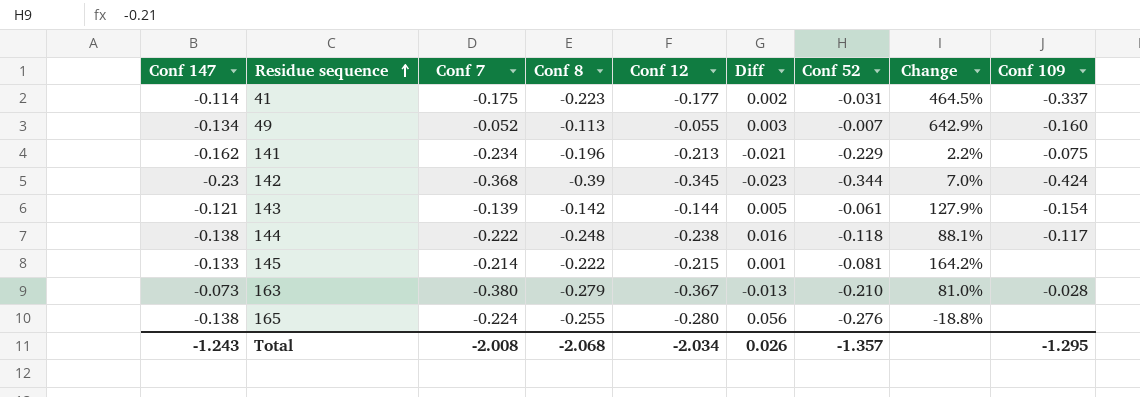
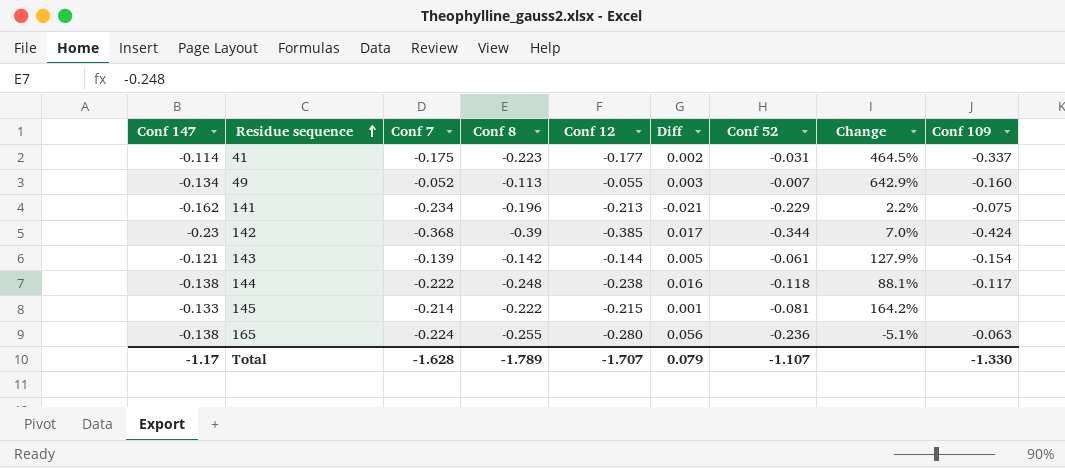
row 163: -0.073 | -0.380 | -0.279 | -0.367 | -0.013 | -0.210 | 81.0% | -0.028 -> none
142 | Conf 12: -0.345 -> -0.385
142 | Diff: -0.023 -> 0.017
165 | Conf 52: -0.276 -> -0.236
165 | Change: -18.8% -> -5.1%
165 | Conf 109: none -> -0.063
Total | Conf 147: -1.243 -> -1.17
Total | Conf 7: -2.008 -> -1.628
Total | Conf 8: -2.068 -> -1.789
Total | Conf 12: -2.034 -> -1.707
Total | Diff: 0.026 -> 0.079
Total | Conf 52: -1.357 -> -1.107
Total | Conf 109: -1.295 -> -1.330

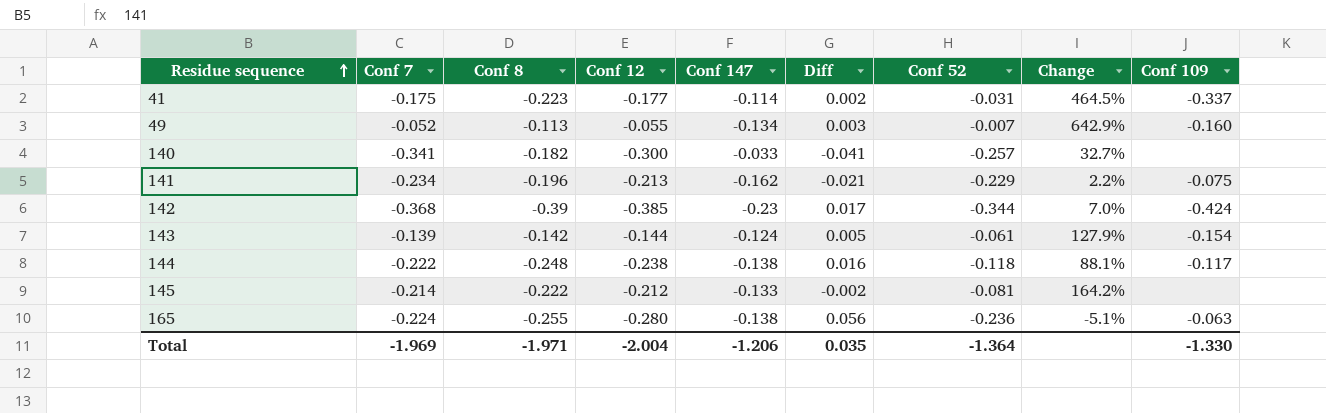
column Conf 147 | position: 1 -> 5
row 140: none -> -0.341 | -0.182 | -0.300 | -0.033 | -0.041 | -0.257 | 32.7% | none
143 | Conf 147: -0.121 -> -0.124
145 | Conf 12: -0.215 -> -0.212
145 | Diff: 0.001 -> -0.002
Total | Conf 7: -1.628 -> -1.969
Total | Conf 8: -1.789 -> -1.971
Total | Conf 12: -1.707 -> -2.004
Total | Conf 147: -1.17 -> -1.206
Total | Diff: 0.079 -> 0.035
Total | Conf 52: -1.107 -> -1.364

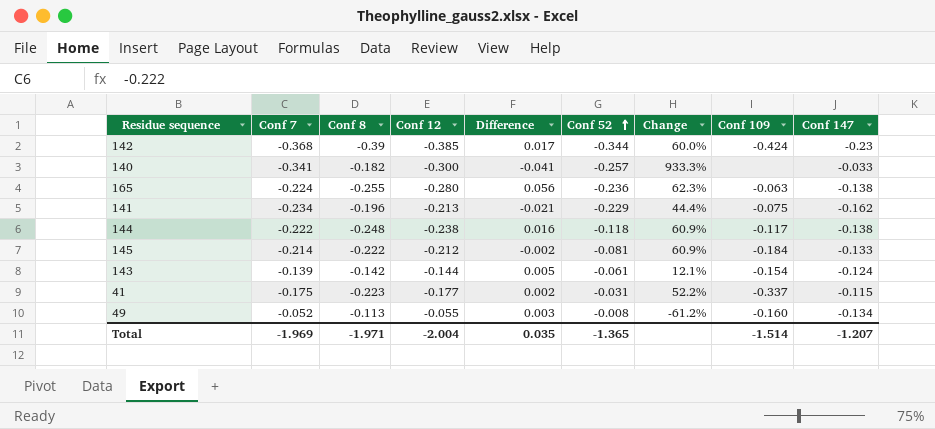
row order: Residue sequence ascending -> Conf 52 ascending
column name: Diff -> Difference
column Change | formula: ([Conf 7] - [Conf 52]) / [Conf 52] -> ([Conf 7] - [Conf 147]) / [Conf 147]
column Conf 147 | position: 5 -> 9
145 | Conf 109: none -> -0.184
41 | Conf 147: -0.114 -> -0.115
49 | Conf 52: -0.007 -> -0.008
Total | Conf 52: -1.364 -> -1.365
Total | Conf 109: -1.330 -> -1.514
Total | Conf 147: -1.206 -> -1.207

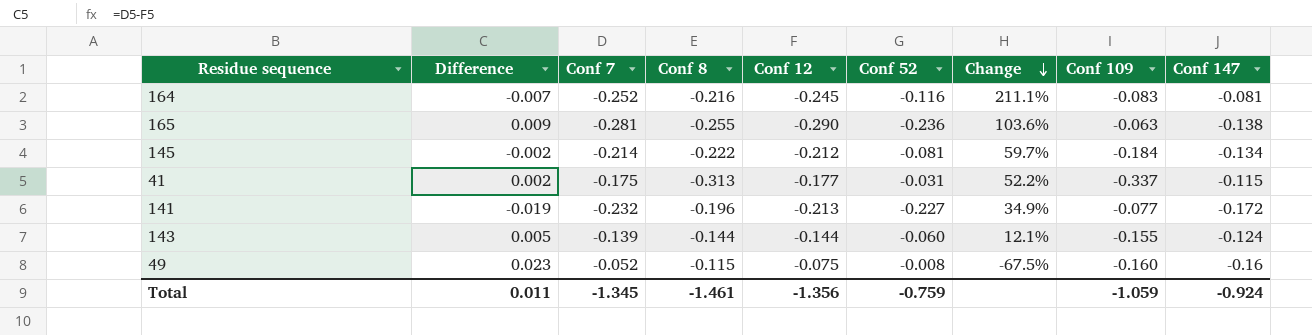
row order: Conf 52 ascending -> Change descending
column Difference | position: 5 -> 2
row 142: -0.368 | -0.39 | -0.385 | 0.017 | -0.344 | 60.0% | -0.424 | -0.23 -> none
row 140: -0.341 | -0.182 | -0.300 | -0.041 | -0.257 | 933.3% | none | -0.033 -> none
row 144: -0.222 | -0.248 | -0.238 | 0.016 | -0.118 | 60.9% | -0.117 | -0.138 -> none
row 164: none -> -0.007 | -0.252 | -0.216 | -0.245 | -0.116 | 211.1% | -0.083 | -0.081
165 | Difference: 0.056 -> 0.009
165 | Conf 7: -0.224 -> -0.281
165 | Conf 12: -0.280 -> -0.290
165 | Change: 62.3% -> 103.6%
145 | Change: 60.9% -> 59.7%
145 | Conf 147: -0.133 -> -0.134
41 | Conf 8: -0.223 -> -0.313
141 | Difference: -0.021 -> -0.019
141 | Conf 7: -0.234 -> -0.232
141 | Conf 52: -0.229 -> -0.227
141 | Change: 44.4% -> 34.9%
141 | Conf 109: -0.075 -> -0.077
141 | Conf 147: -0.162 -> -0.172
143 | Conf 8: -0.142 -> -0.144
143 | Conf 52: -0.061 -> -0.060
143 | Conf 109: -0.154 -> -0.155
49 | Difference: 0.003 -> 0.023
49 | Conf 8: -0.113 -> -0.115
49 | Conf 12: -0.055 -> -0.075
49 | Change: -61.2% -> -67.5%
49 | Conf 147: -0.134 -> -0.16
Total | Difference: 0.035 -> 0.011
Total | Conf 7: -1.969 -> -1.345
Total | Conf 8: -1.971 -> -1.461
Total | Conf 12: -2.004 -> -1.356
Total | Conf 52: -1.365 -> -0.759
Total | Conf 109: -1.514 -> -1.059
Total | Conf 147: -1.207 -> -0.924

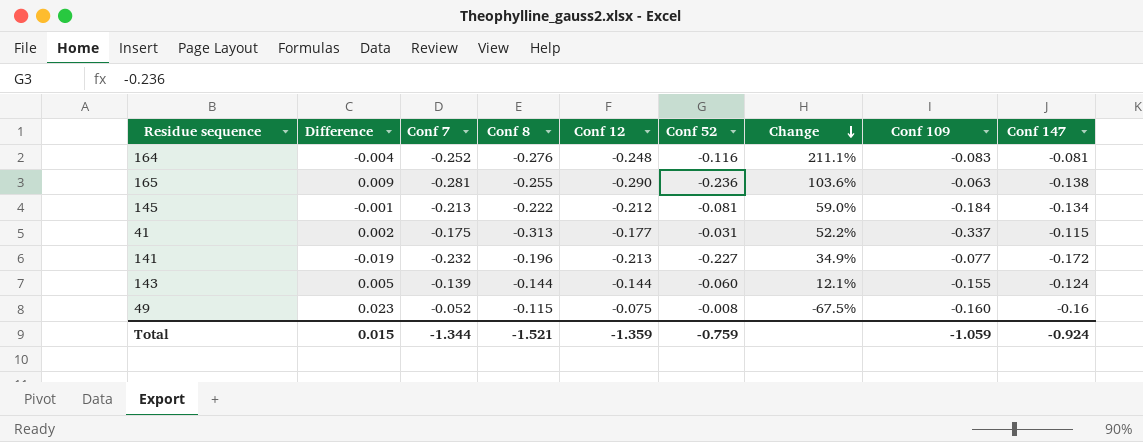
164 | Difference: -0.007 -> -0.004
164 | Conf 8: -0.216 -> -0.276
164 | Conf 12: -0.245 -> -0.248
145 | Difference: -0.002 -> -0.001
145 | Conf 7: -0.214 -> -0.213
145 | Change: 59.7% -> 59.0%
Total | Difference: 0.011 -> 0.015
Total | Conf 7: -1.345 -> -1.344
Total | Conf 8: -1.461 -> -1.521
Total | Conf 12: -1.356 -> -1.359

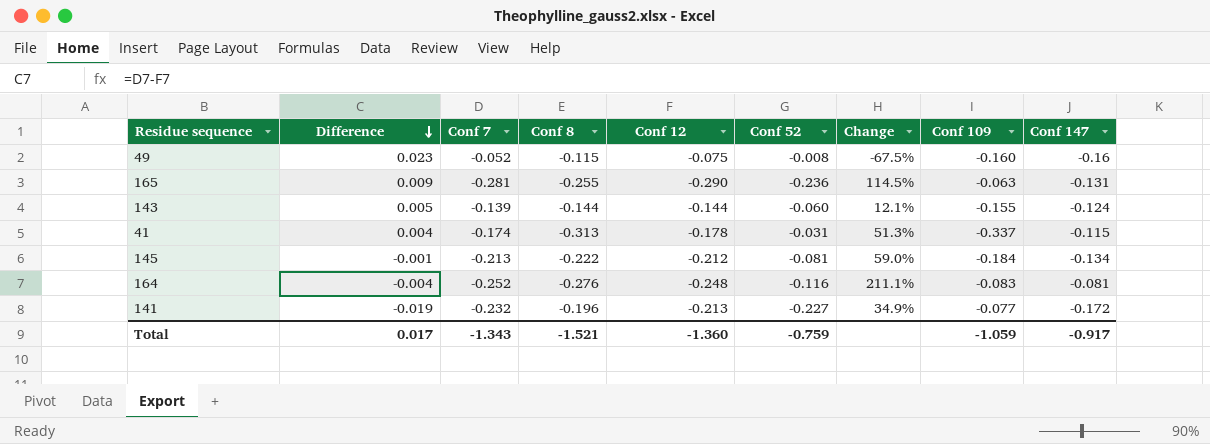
row order: Change descending -> Difference descending
165 | Change: 103.6% -> 114.5%
165 | Conf 147: -0.138 -> -0.131
41 | Difference: 0.002 -> 0.004
41 | Conf 7: -0.175 -> -0.174
41 | Conf 12: -0.177 -> -0.178
41 | Change: 52.2% -> 51.3%
Total | Difference: 0.015 -> 0.017
Total | Conf 7: -1.344 -> -1.343
Total | Conf 12: -1.359 -> -1.360
Total | Conf 147: -0.924 -> -0.917

